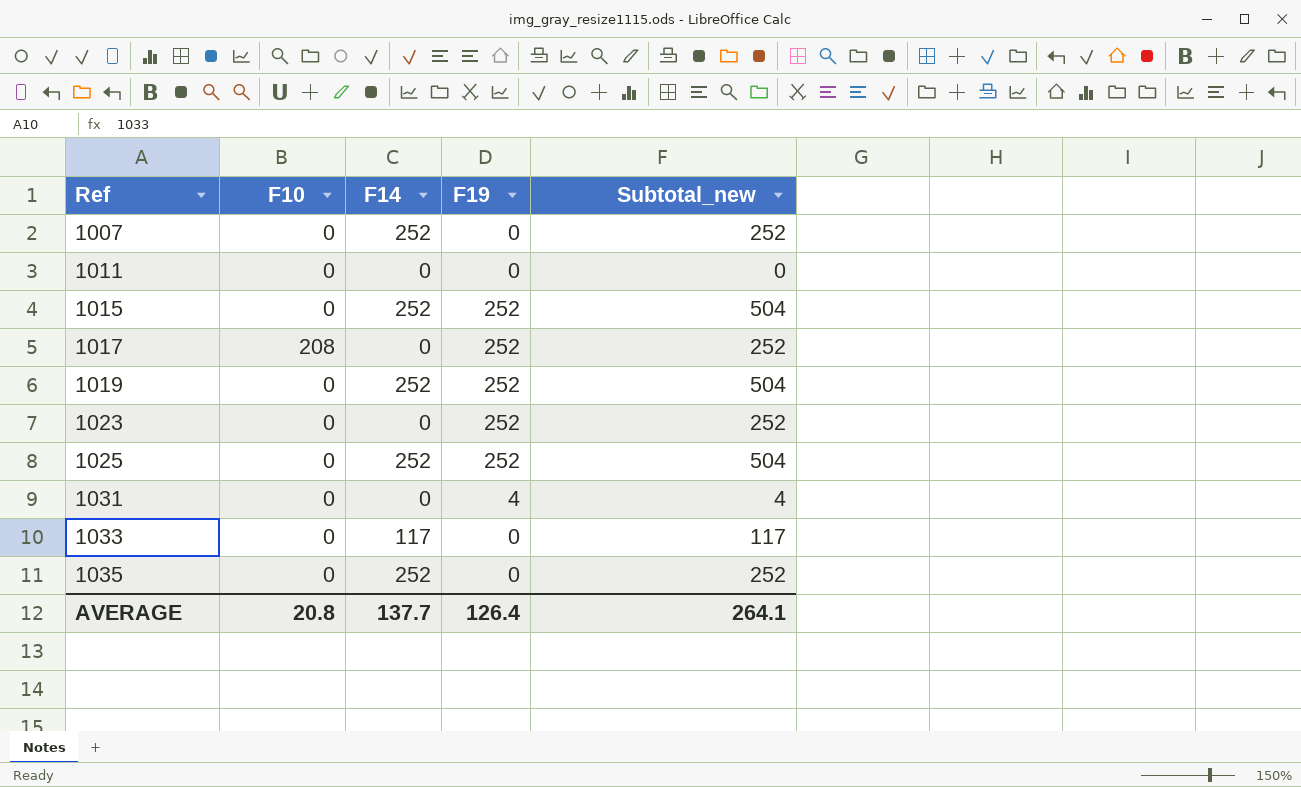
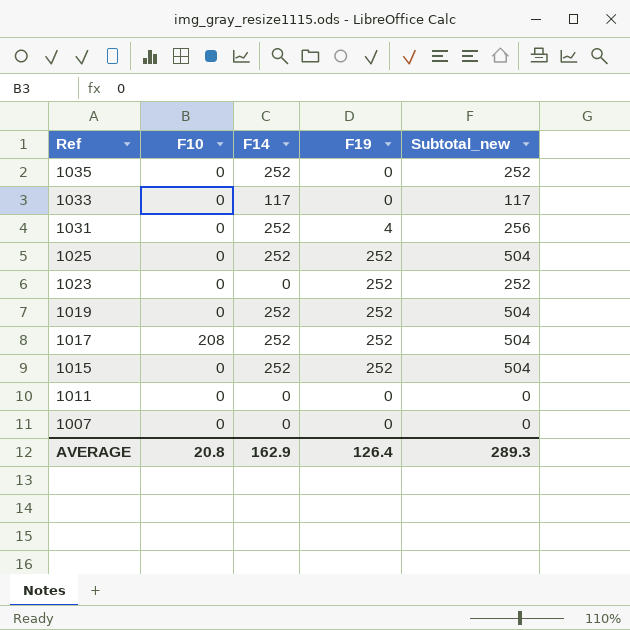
row order: Ref ascending -> Ref descending
1031 | F14: 0 -> 252
1031 | Subtotal_new: 4 -> 256
1017 | F14: 0 -> 252
1017 | Subtotal_new: 252 -> 504
1007 | F14: 252 -> 0
1007 | Subtotal_new: 252 -> 0
AVERAGE | F14: 137.7 -> 162.9
AVERAGE | Subtotal_new: 264.1 -> 289.3

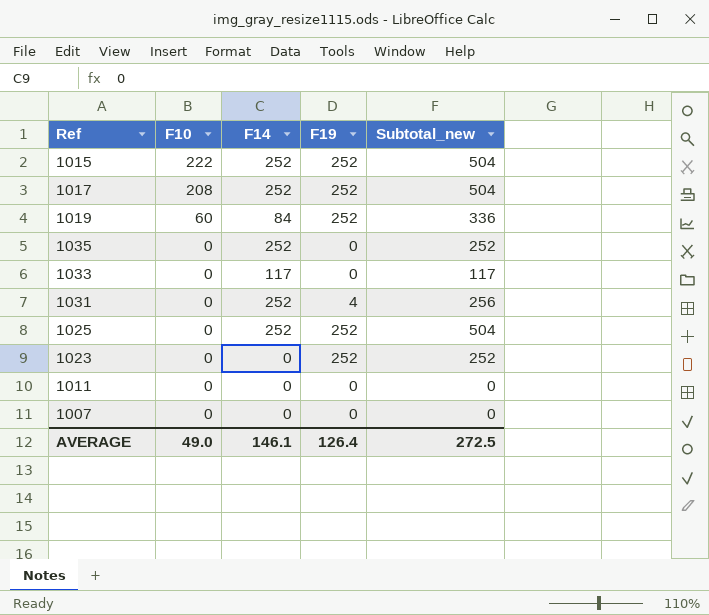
row order: Ref descending -> F10 descending
1015 | F10: 0 -> 222
1019 | F10: 0 -> 60
1019 | F14: 252 -> 84
1019 | Subtotal_new: 504 -> 336
AVERAGE | F10: 20.8 -> 49.0
AVERAGE | F14: 162.9 -> 146.1
AVERAGE | Subtotal_new: 289.3 -> 272.5

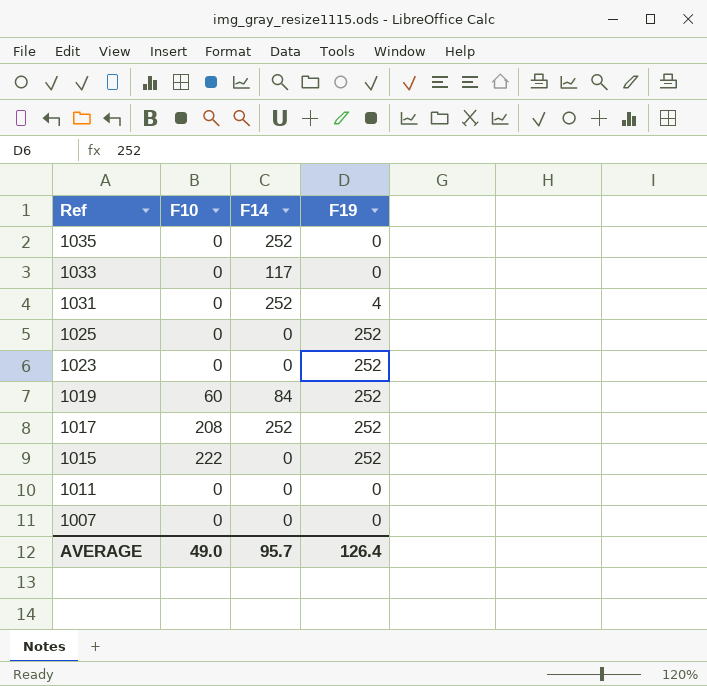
row order: F10 descending -> Ref descending
column Subtotal_new | formula: [F14] + [F19] -> none
1025 | F14: 252 -> 0
1015 | F14: 252 -> 0
AVERAGE | F14: 146.1 -> 95.7

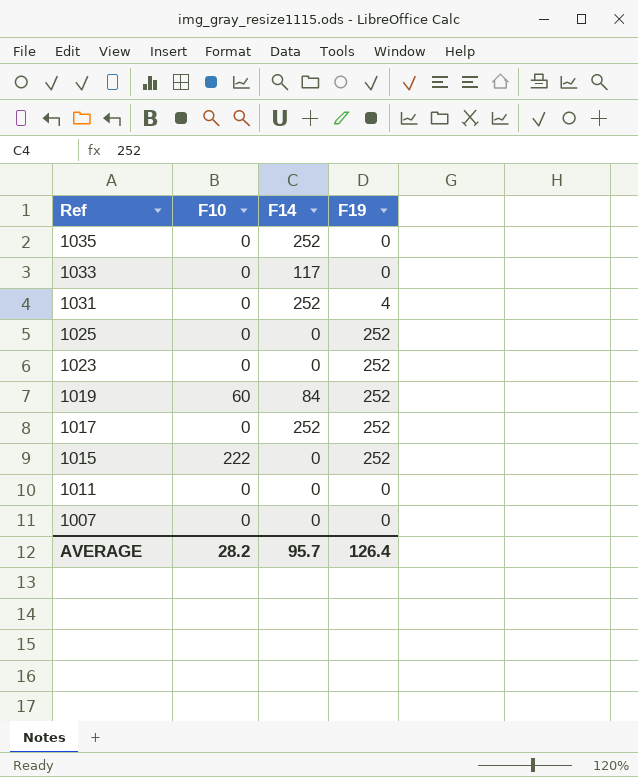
1017 | F10: 208 -> 0
AVERAGE | F10: 49.0 -> 28.2

